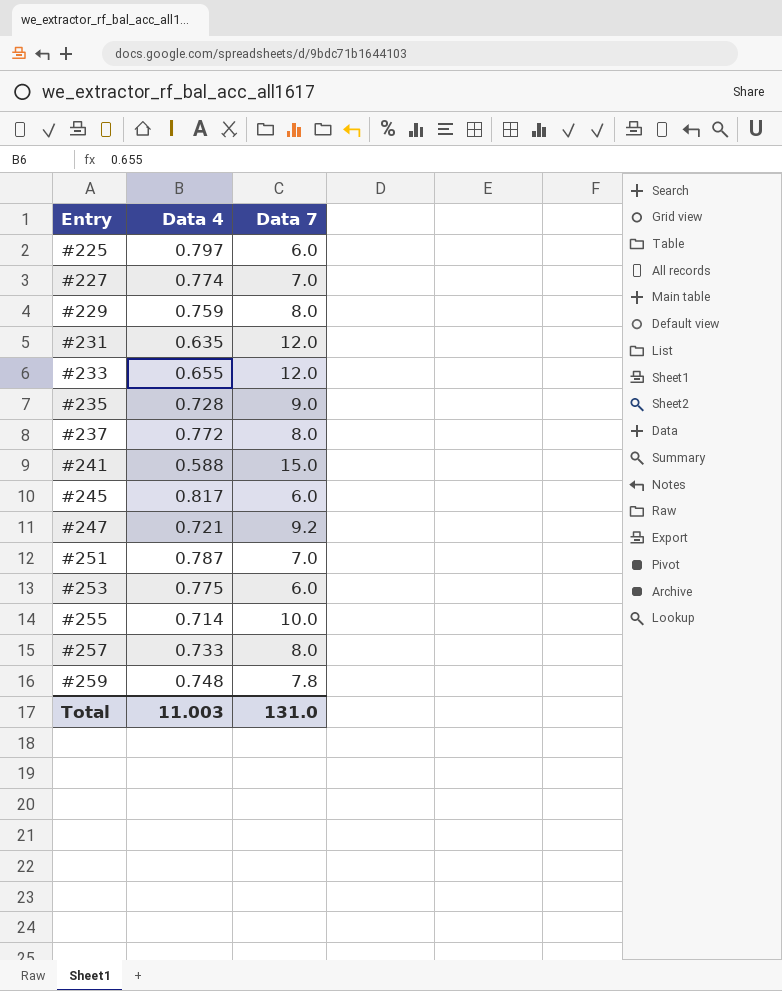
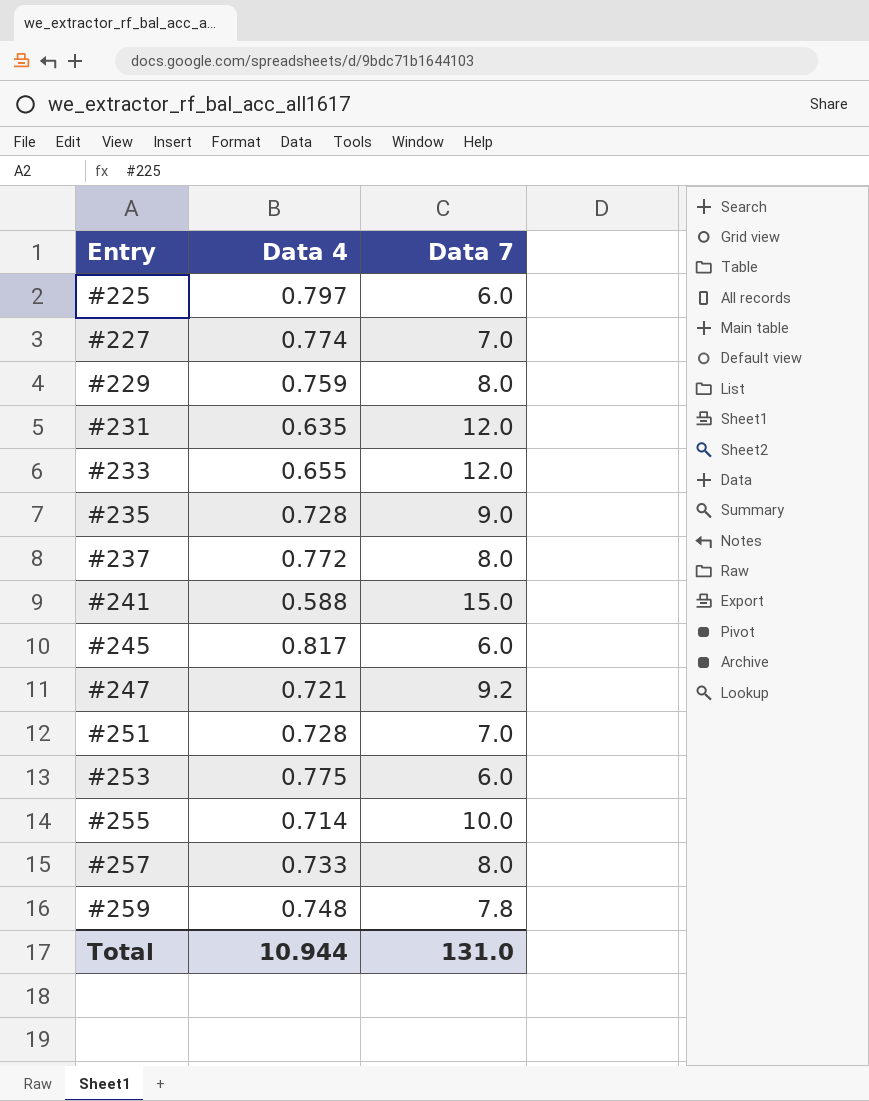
#251 | Data 4: 0.787 -> 0.728
Total | Data 4: 11.003 -> 10.944

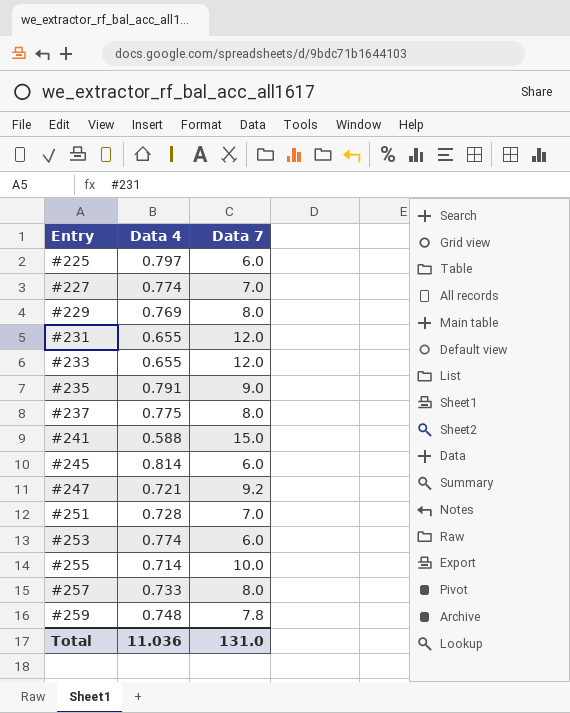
#229 | Data 4: 0.759 -> 0.769
#231 | Data 4: 0.635 -> 0.655
#235 | Data 4: 0.728 -> 0.791
#237 | Data 4: 0.772 -> 0.775
#245 | Data 4: 0.817 -> 0.814
#253 | Data 4: 0.775 -> 0.774
Total | Data 4: 10.944 -> 11.036

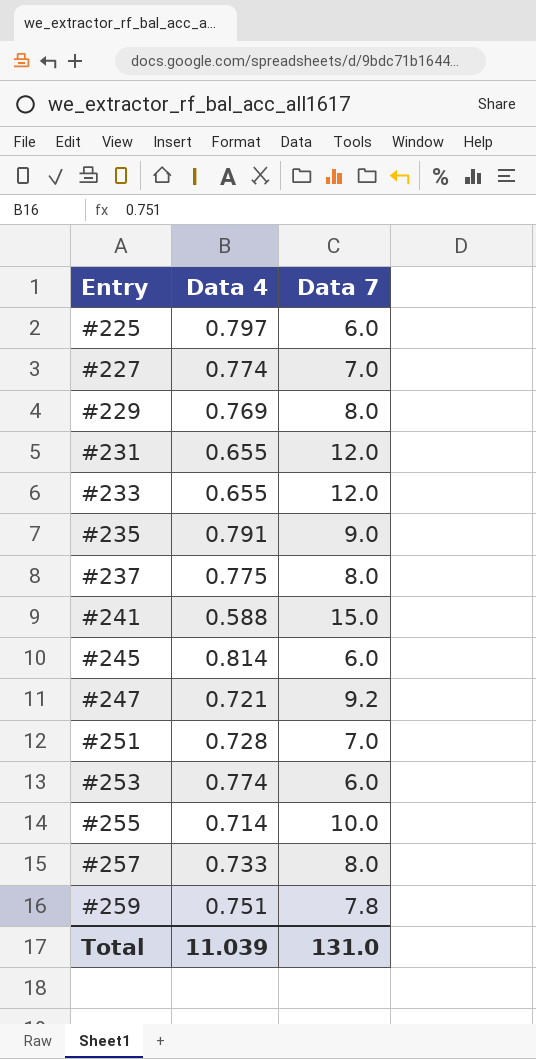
#259 | Data 4: 0.748 -> 0.751
Total | Data 4: 11.036 -> 11.039

